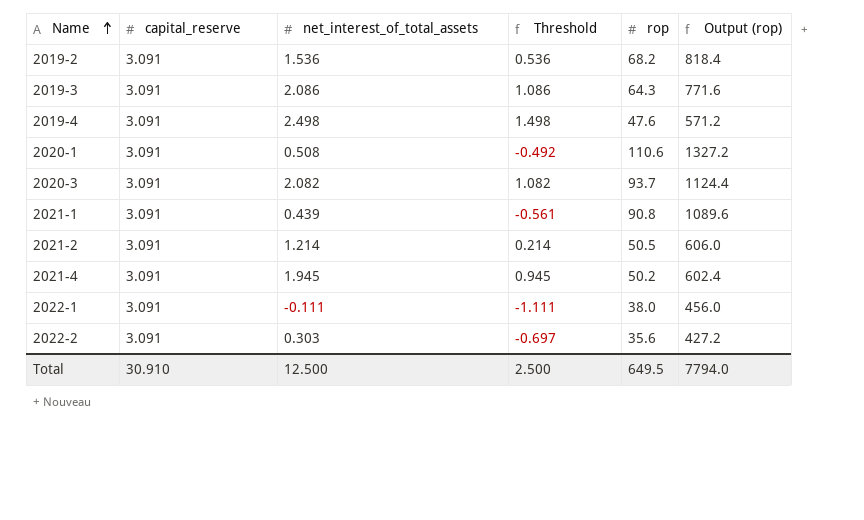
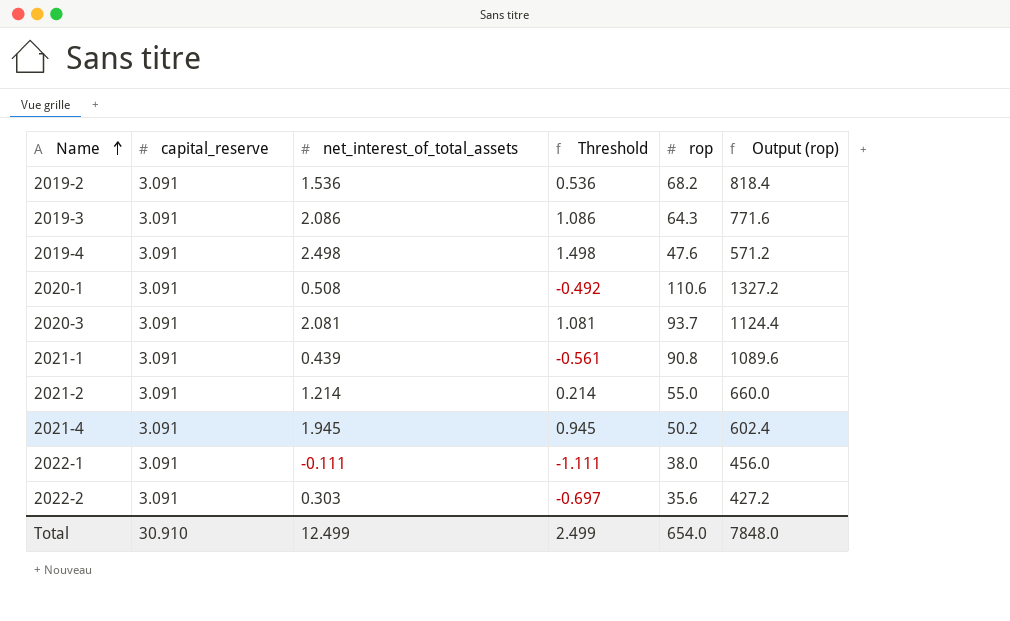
2020-3 | net_interest_of_total_assets: 2.082 -> 2.081
2020-3 | Threshold: 1.082 -> 1.081
2021-2 | rop: 50.5 -> 55.0
2021-2 | Output (rop): 606.0 -> 660.0
Total | net_interest_of_total_assets: 12.500 -> 12.499
Total | Threshold: 2.500 -> 2.499
Total | rop: 649.5 -> 654.0
Total | Output (rop): 7794.0 -> 7848.0

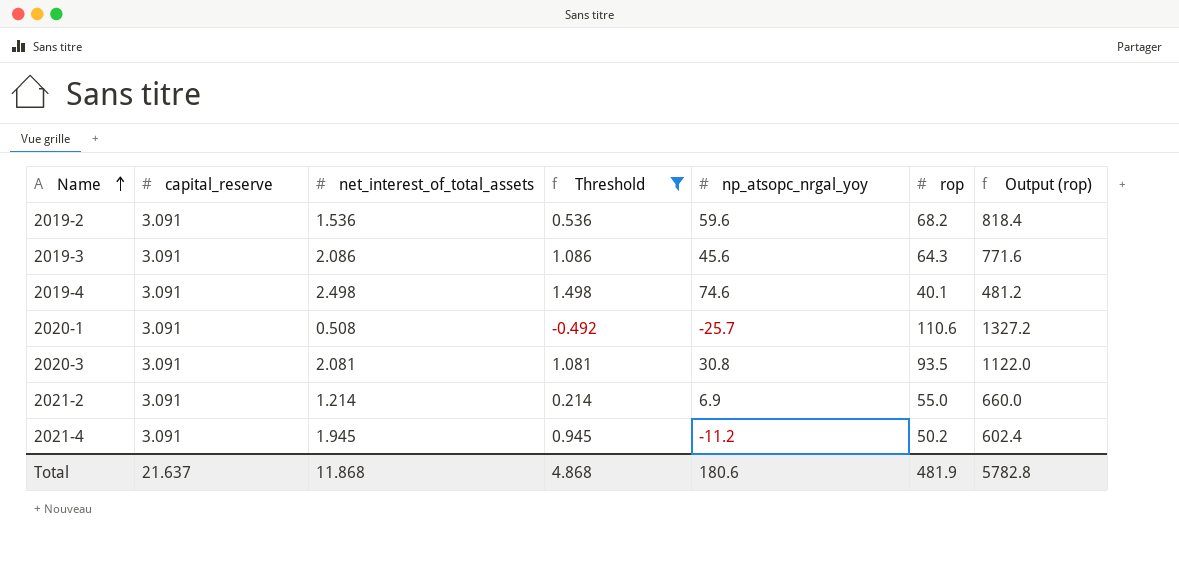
filter: none -> Threshold >= -0.492
column np_atsopc_nrgal_yoy | position: none -> 5
2019-4 | rop: 47.6 -> 40.1
2019-4 | Output (rop): 571.2 -> 481.2
2020-3 | rop: 93.7 -> 93.5
2020-3 | Output (rop): 1124.4 -> 1122.0
Total | capital_reserve: 30.910 -> 21.637
Total | net_interest_of_total_assets: 12.499 -> 11.868
Total | Threshold: 2.499 -> 4.868
Total | rop: 654.0 -> 481.9
Total | Output (rop): 7848.0 -> 5782.8

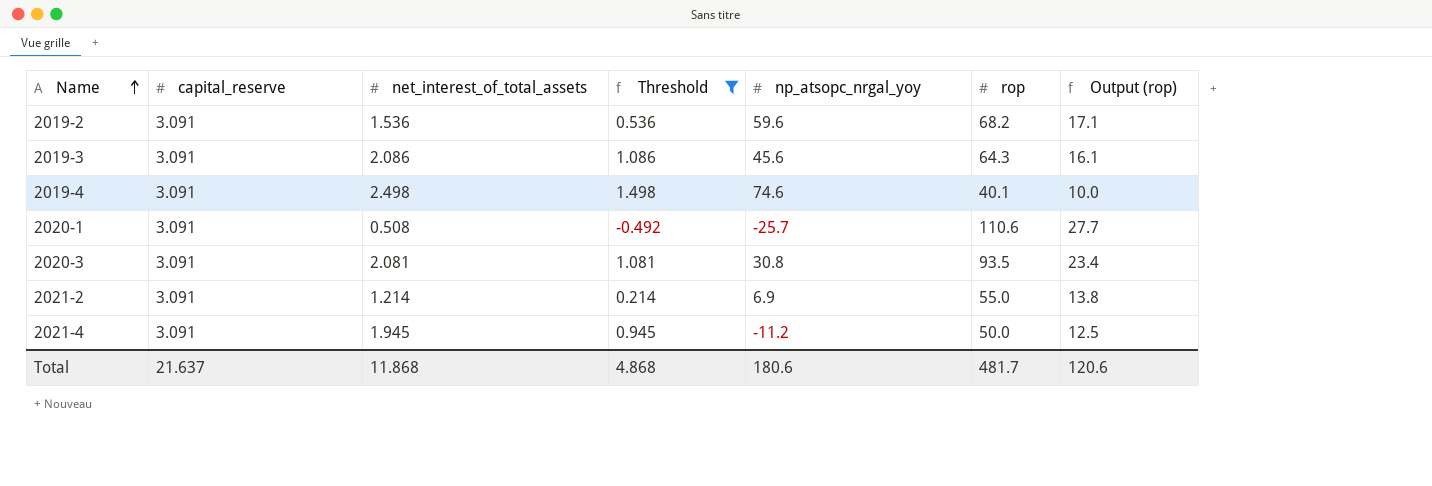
column Output (rop) | formula: [rop] * 12 -> [rop] * 0.25
2021-4 | rop: 50.2 -> 50.0
Total | rop: 481.9 -> 481.7
Total | Output (rop): 5782.8 -> 120.6

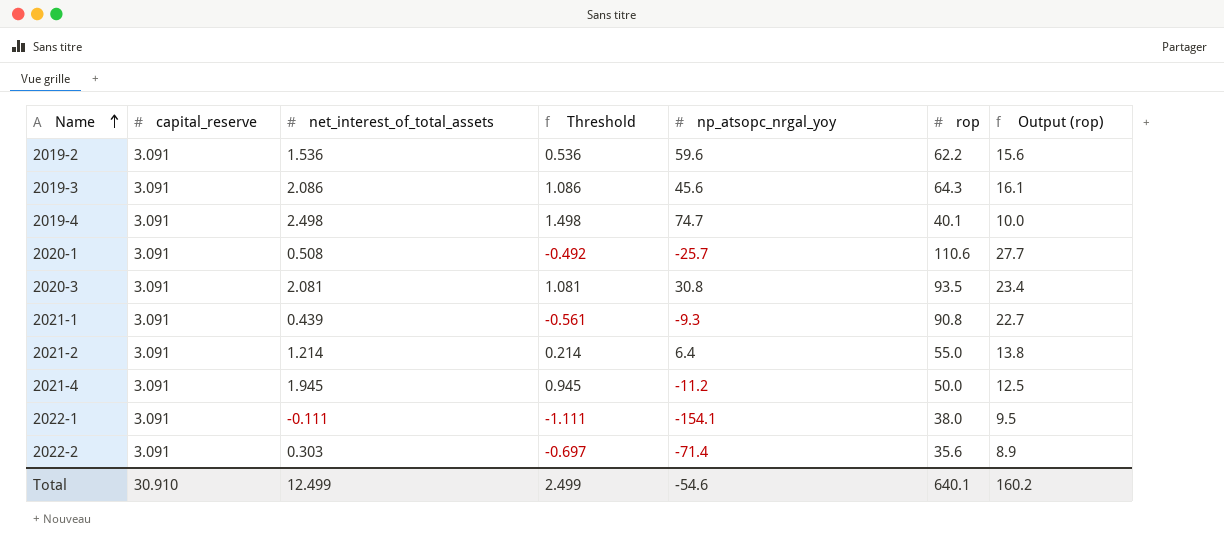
filter: Threshold >= -0.492 -> none
2019-2 | rop: 68.2 -> 62.2
2019-2 | Output (rop): 17.1 -> 15.6
2019-4 | np_atsopc_nrgal_yoy: 74.6 -> 74.7
2021-2 | np_atsopc_nrgal_yoy: 6.9 -> 6.4
Total | capital_reserve: 21.637 -> 30.910
Total | net_interest_of_total_assets: 11.868 -> 12.499
Total | Threshold: 4.868 -> 2.499
Total | np_atsopc_nrgal_yoy: 180.6 -> -54.6
Total | rop: 481.7 -> 640.1
Total | Output (rop): 120.6 -> 160.2

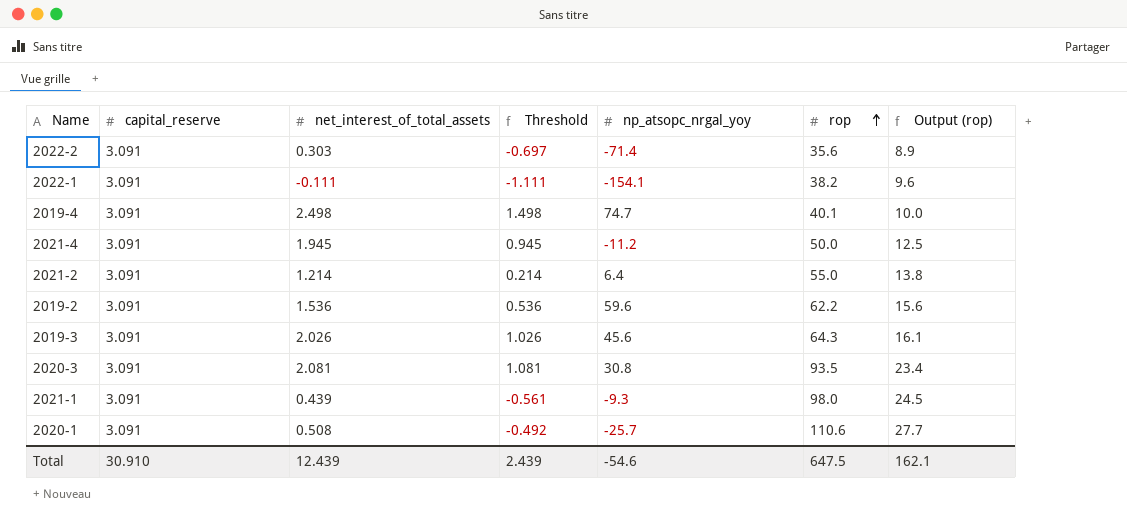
row order: Name ascending -> rop ascending
2022-1 | rop: 38.0 -> 38.2
2022-1 | Output (rop): 9.5 -> 9.6
2019-3 | net_interest_of_total_assets: 2.086 -> 2.026
2019-3 | Threshold: 1.086 -> 1.026
2021-1 | rop: 90.8 -> 98.0
2021-1 | Output (rop): 22.7 -> 24.5
Total | net_interest_of_total_assets: 12.499 -> 12.439
Total | Threshold: 2.499 -> 2.439
Total | rop: 640.1 -> 647.5
Total | Output (rop): 160.2 -> 162.1

